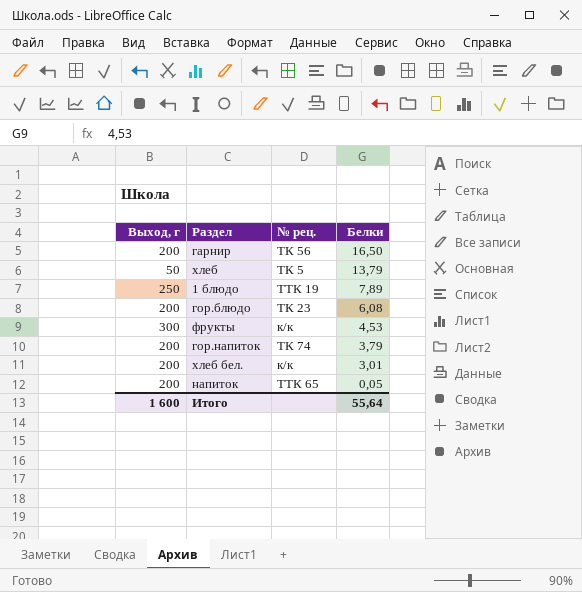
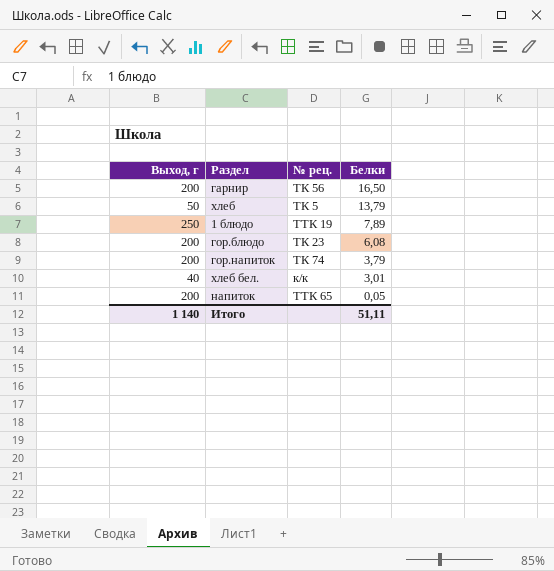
row фрукты: 300 | к/к | 4,53 -> none
хлеб бел. | Выход, г: 200 -> 40
Итого | Выход, г: 1 600 -> 1 140
Итого | Белки: 55,64 -> 51,11

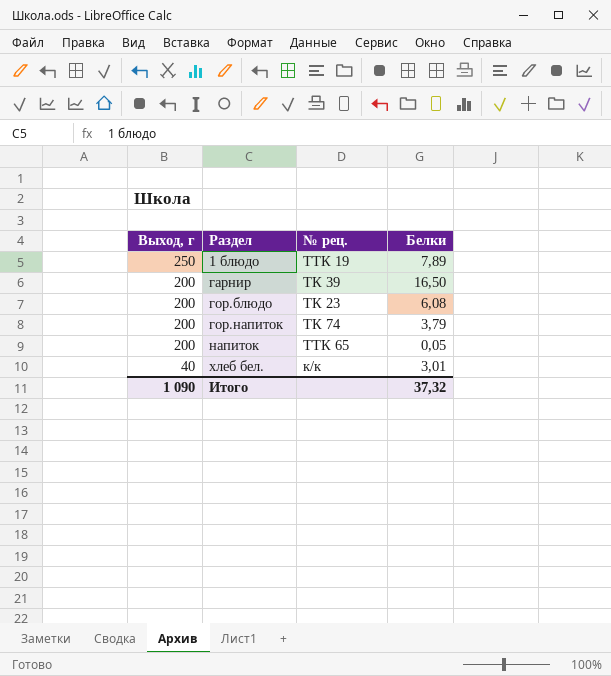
row order: Белки descending -> Выход, г descending
row хлеб: 50 | ТК 5 | 13,79 -> none
гарнир | № рец.: ТК 56 -> ТК 39
Итого | Выход, г: 1 140 -> 1 090
Итого | Белки: 51,11 -> 37,32

